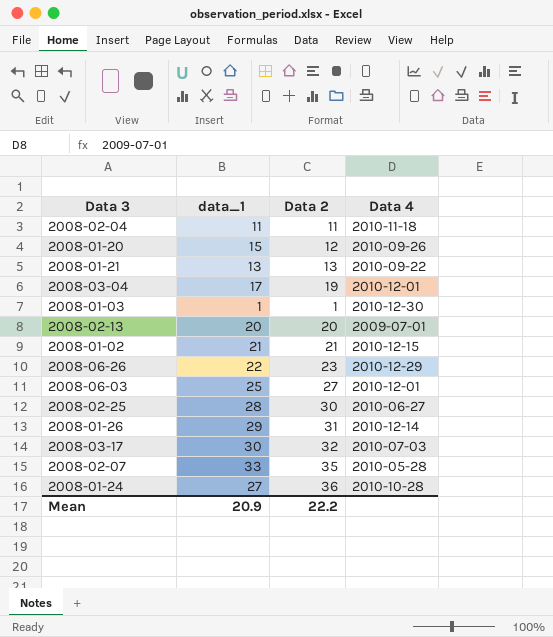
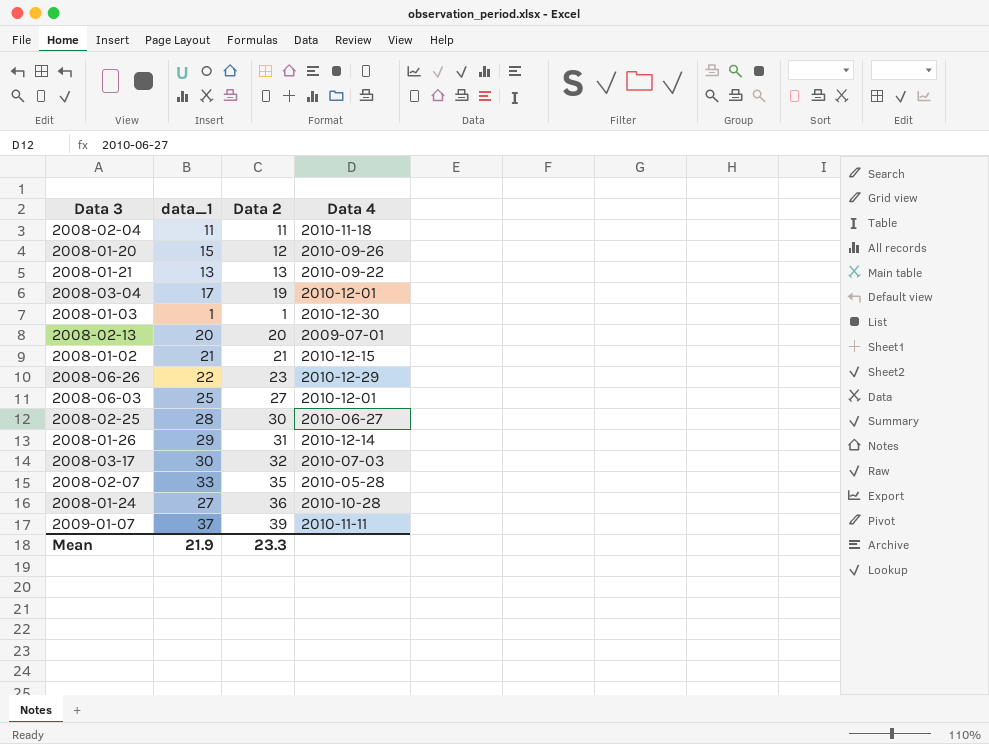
row 2009-01-07: none -> 37 | 39 | 2010-11-11
Mean | data_1: 20.9 -> 21.9
Mean | Data 2: 22.2 -> 23.3

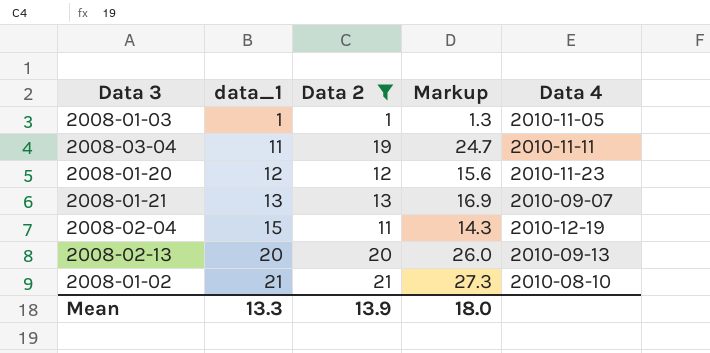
filter: none -> Data 2 <= 21
row order: none -> data_1 ascending
column Markup | formula: none -> [Data 2] * 1.3
2008-01-03 | Data 4: 2010-12-30 -> 2010-11-05
2008-03-04 | data_1: 17 -> 11
2008-03-04 | Data 4: 2010-12-01 -> 2010-11-11
2008-01-20 | data_1: 15 -> 12
2008-01-20 | Data 4: 2010-09-26 -> 2010-11-23
2008-01-21 | Data 4: 2010-09-22 -> 2010-09-07
2008-02-04 | data_1: 11 -> 15
2008-02-04 | Data 4: 2010-11-18 -> 2010-12-19
2008-02-13 | Data 4: 2009-07-01 -> 2010-09-13
2008-01-02 | Data 4: 2010-12-15 -> 2010-08-10
Mean | data_1: 21.9 -> 13.3
Mean | Data 2: 23.3 -> 13.9

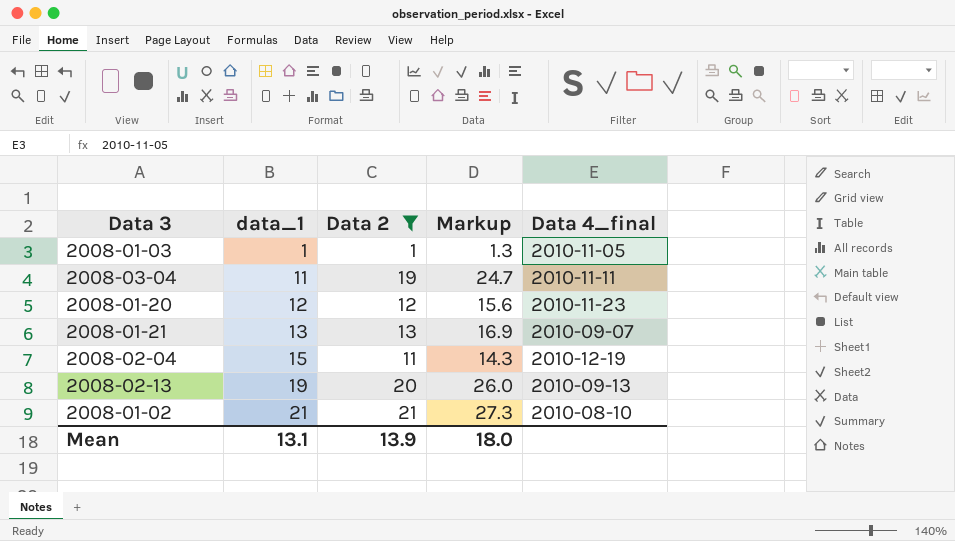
column name: Data 4 -> Data 4_final
2008-02-13 | data_1: 20 -> 19
Mean | data_1: 13.3 -> 13.1

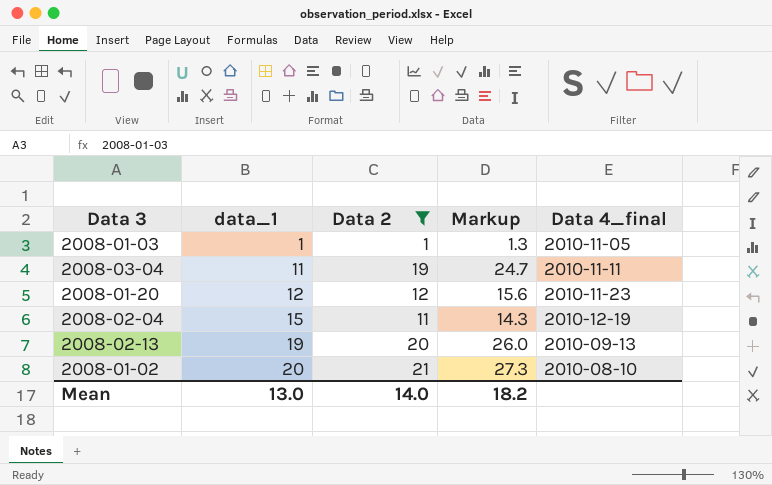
row 2008-01-21: 13 | 13 | 16.9 | 2010-09-07 -> none
2008-01-02 | data_1: 21 -> 20
Mean | data_1: 13.1 -> 13.0
Mean | Data 2: 13.9 -> 14.0
Mean | Markup: 18.0 -> 18.2

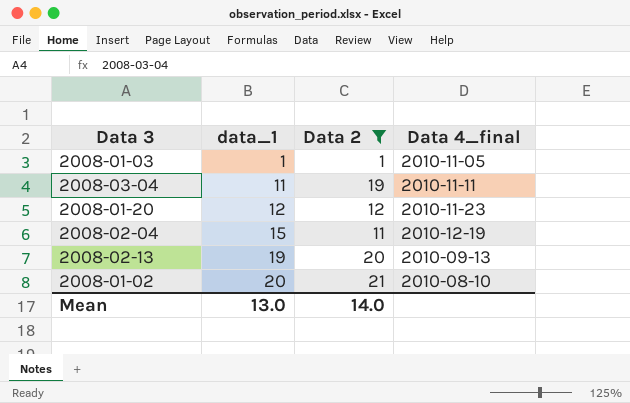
column Markup | formula: [Data 2] * 1.3 -> none

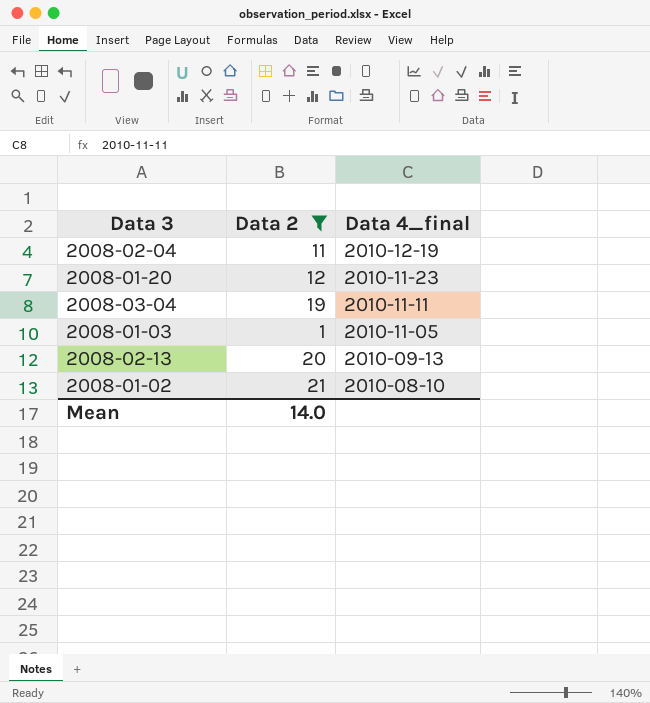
row order: data_1 ascending -> Data 4_final descending
column data_1 | position: 2 -> none

